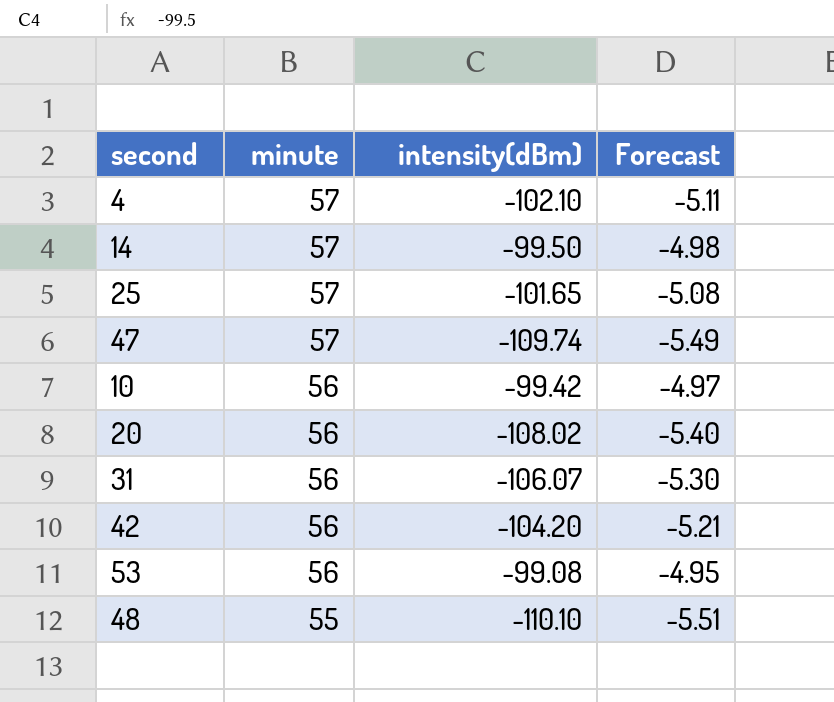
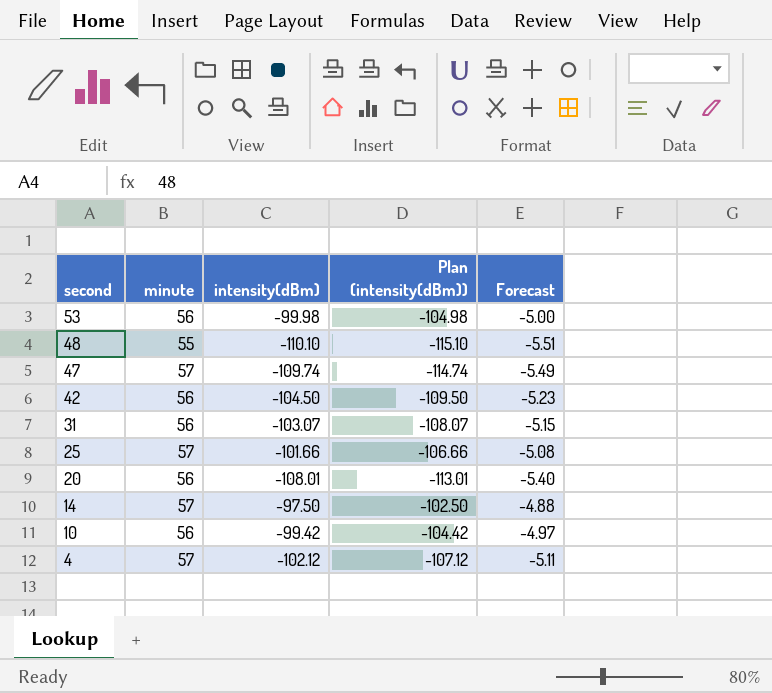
row order: minute descending -> second descending
column Plan (intensity(dBm)) | formula: none -> [intensity(dBm)] - 5
53 | intensity(dBm): -99.08 -> -99.98
53 | Forecast: -4.95 -> -5.00
42 | intensity(dBm): -104.20 -> -104.50
42 | Forecast: -5.21 -> -5.23
31 | intensity(dBm): -106.07 -> -103.07
31 | Forecast: -5.30 -> -5.15
25 | intensity(dBm): -101.65 -> -101.66
20 | intensity(dBm): -108.02 -> -108.01
14 | intensity(dBm): -99.50 -> -97.50
14 | Forecast: -4.98 -> -4.88
4 | intensity(dBm): -102.10 -> -102.12

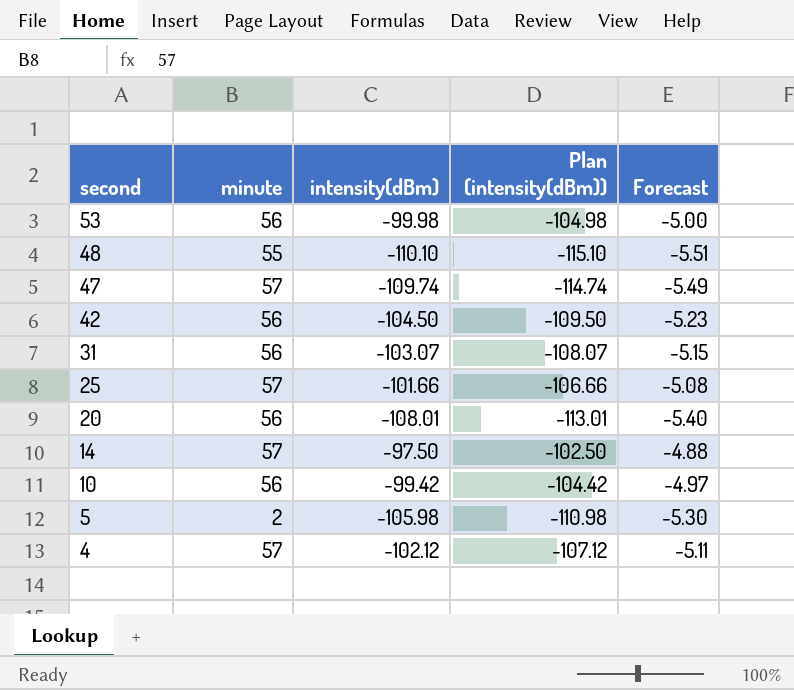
row 5: none -> 2 | -105.98 | -110.98 | -5.30

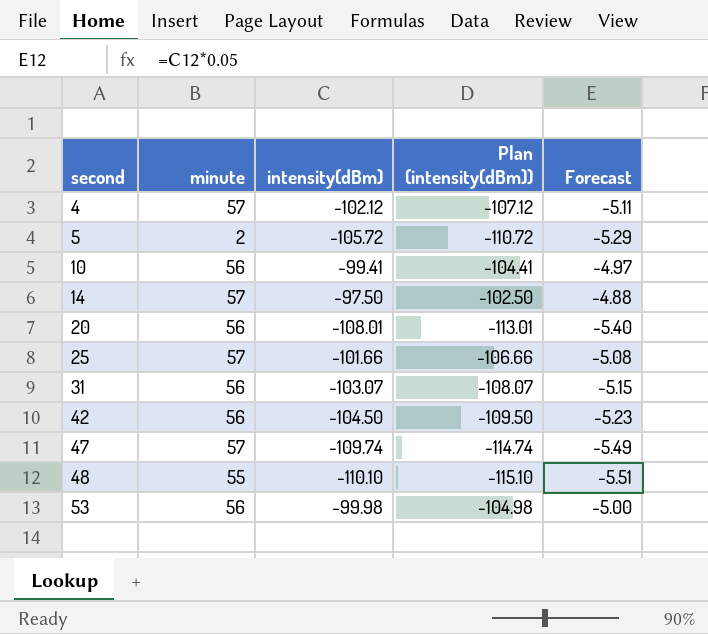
row order: second descending -> second ascending
5 | intensity(dBm): -105.98 -> -105.72
5 | Plan (intensity(dBm)): -110.98 -> -110.72
5 | Forecast: -5.30 -> -5.29
10 | intensity(dBm): -99.42 -> -99.41
10 | Plan (intensity(dBm)): -104.42 -> -104.41

